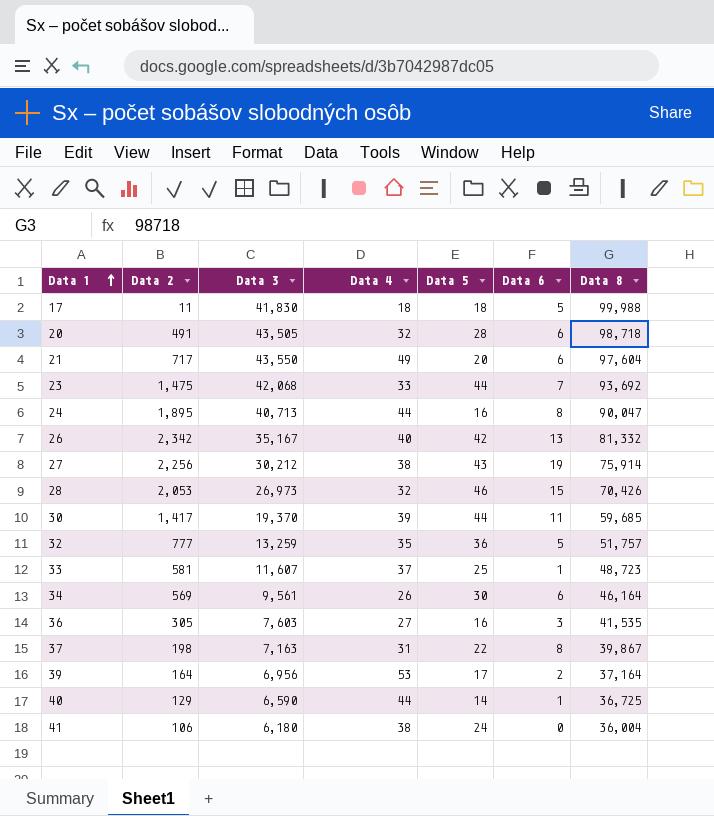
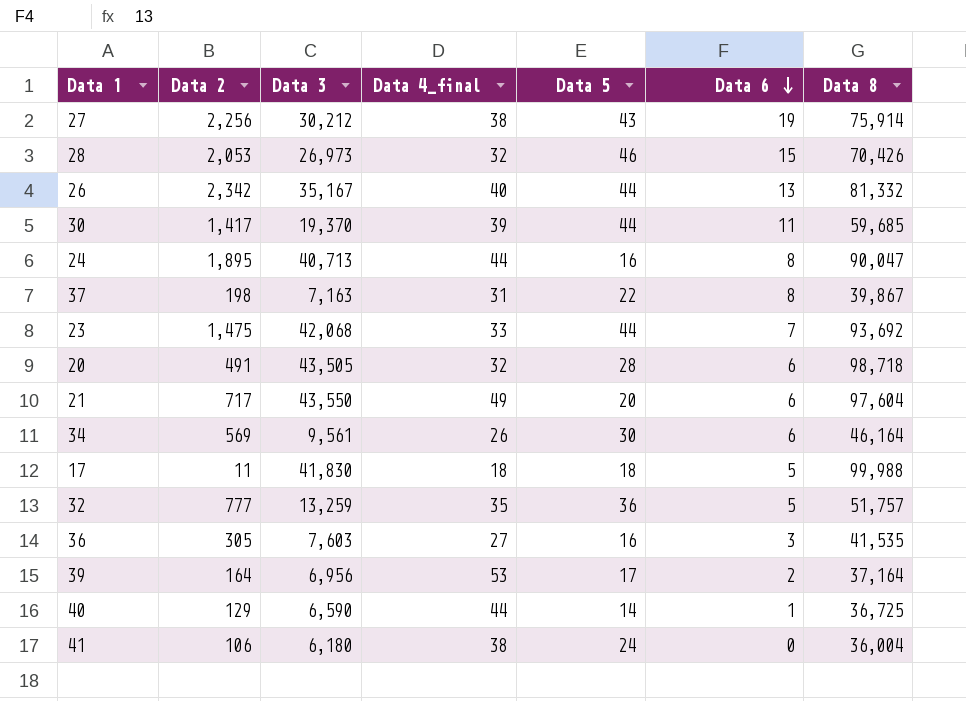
row order: Data 1 ascending -> Data 6 descending
column name: Data 4 -> Data 4_final
row 33: 581 | 11,607 | 37 | 25 | 1 | 48,723 -> none
26 | Data 5: 42 -> 44

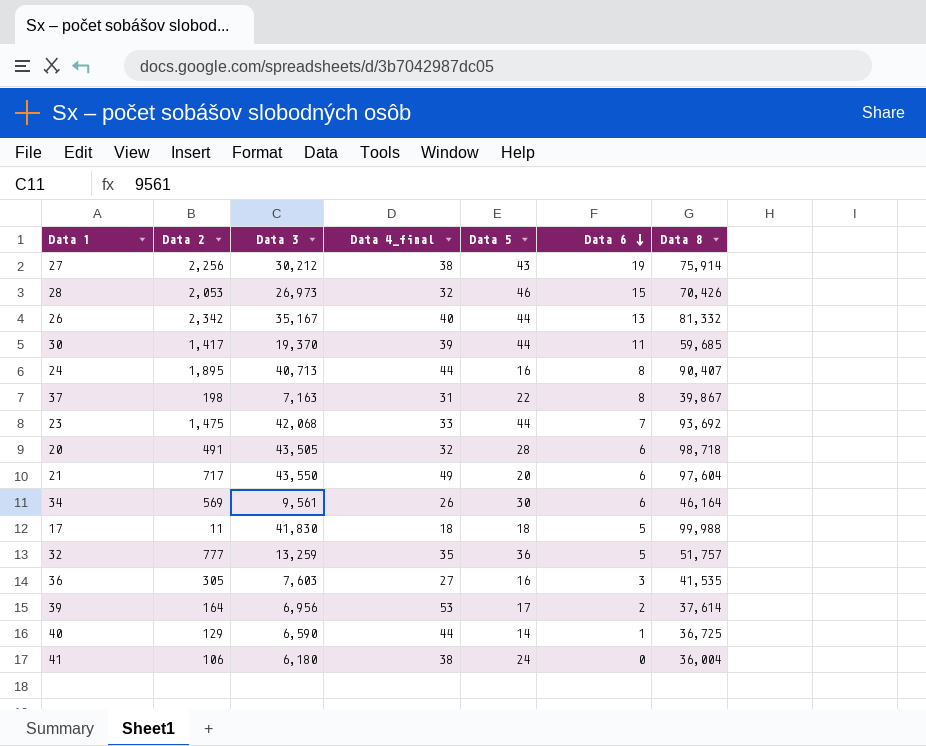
24 | Data 8: 90,047 -> 90,407
39 | Data 8: 37,164 -> 37,614

